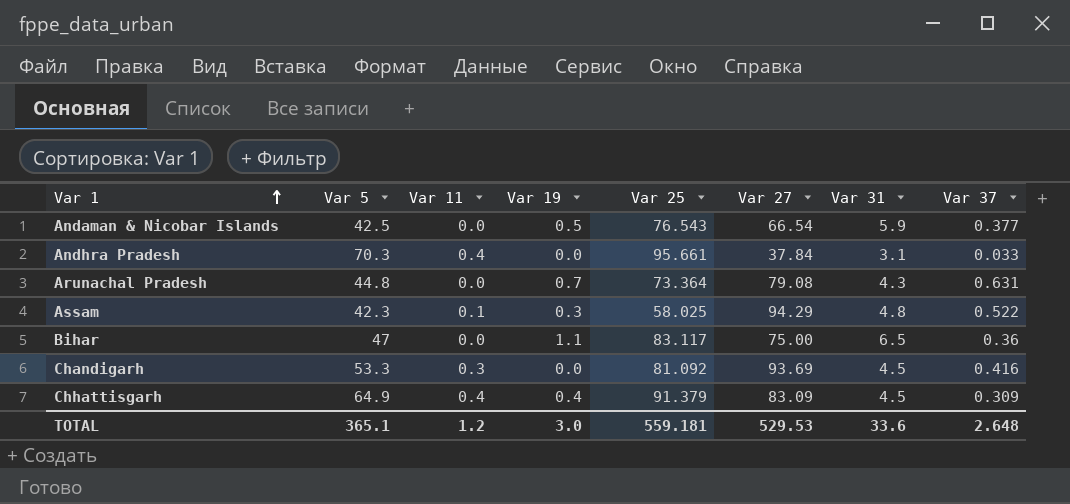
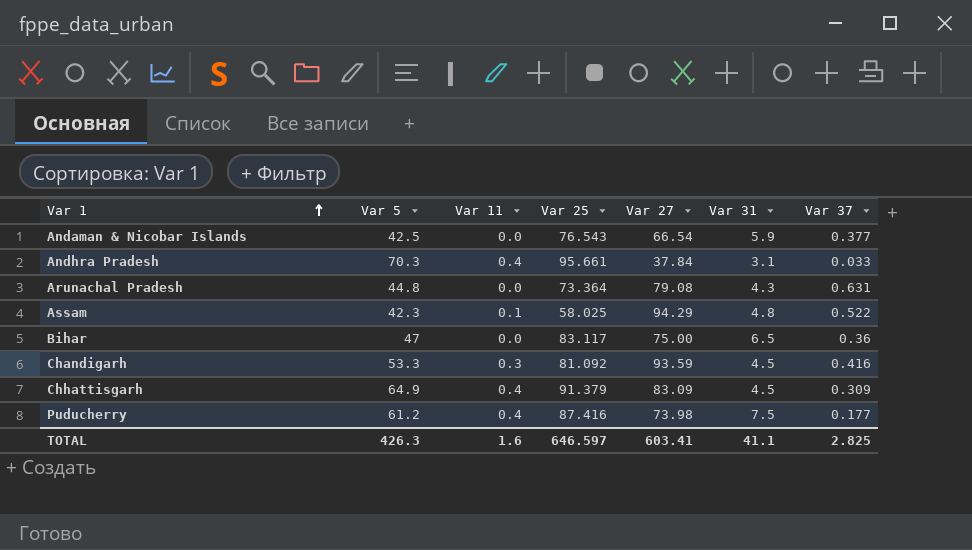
column Var 19 | position: 4 -> none
Chandigarh | Var 27: 93.69 -> 93.59
row Puducherry: none -> 61.2 | 0.4 | 87.416 | 73.98 | 7.5 | 0.177
TOTAL | Var 5: 365.1 -> 426.3
TOTAL | Var 11: 1.2 -> 1.6
TOTAL | Var 25: 559.181 -> 646.597
TOTAL | Var 27: 529.53 -> 603.41
TOTAL | Var 31: 33.6 -> 41.1
TOTAL | Var 37: 2.648 -> 2.825

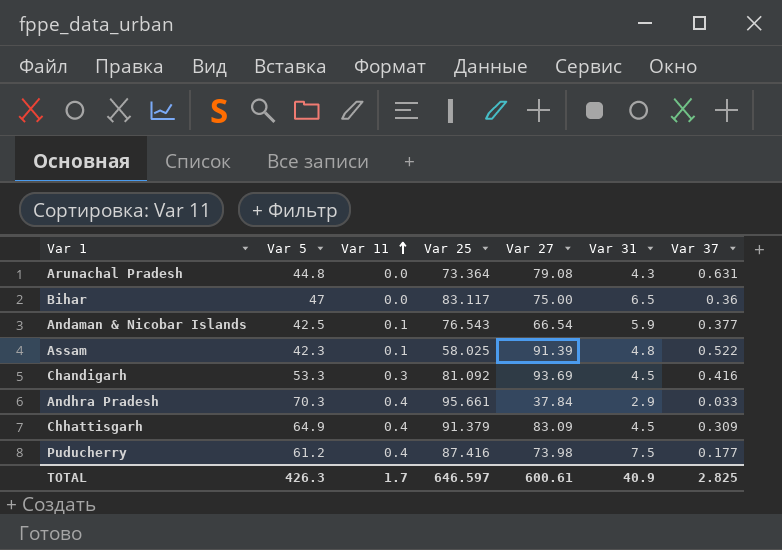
row order: Var 1 ascending -> Var 11 ascending
Andaman & Nicobar Islands | Var 11: 0.0 -> 0.1
Assam | Var 27: 94.29 -> 91.39
Chandigarh | Var 27: 93.59 -> 93.69
Andhra Pradesh | Var 31: 3.1 -> 2.9
TOTAL | Var 11: 1.6 -> 1.7
TOTAL | Var 27: 603.41 -> 600.61
TOTAL | Var 31: 41.1 -> 40.9

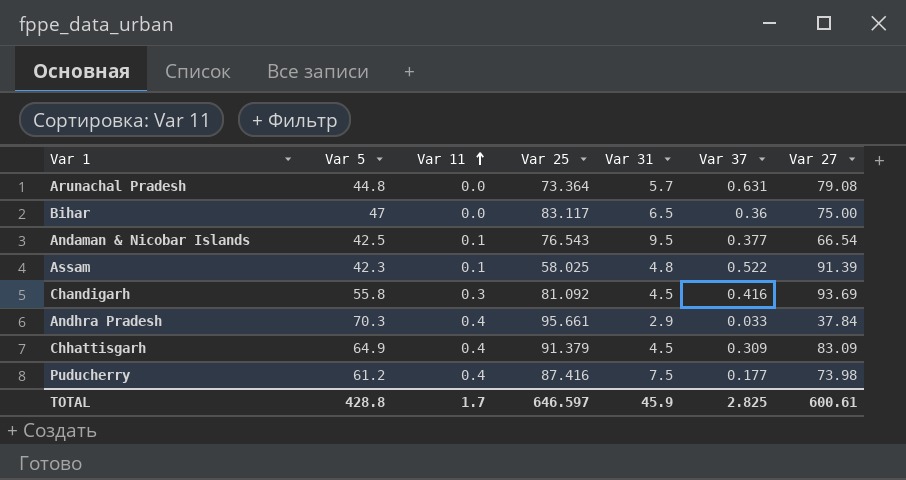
column Var 27 | position: 5 -> 7
Arunachal Pradesh | Var 31: 4.3 -> 5.7
Andaman & Nicobar Islands | Var 31: 5.9 -> 9.5
Chandigarh | Var 5: 53.3 -> 55.8
TOTAL | Var 5: 426.3 -> 428.8
TOTAL | Var 31: 40.9 -> 45.9

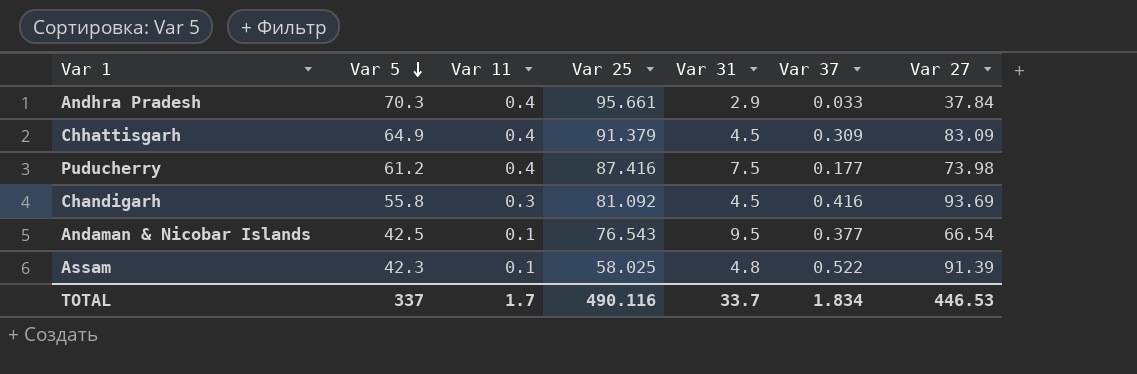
row order: Var 11 ascending -> Var 5 descending
row Arunachal Pradesh: 44.8 | 0.0 | 73.364 | 5.7 | 0.631 | 79.08 -> none
row Bihar: 47 | 0.0 | 83.117 | 6.5 | 0.36 | 75.00 -> none
TOTAL | Var 5: 428.8 -> 337
TOTAL | Var 25: 646.597 -> 490.116
TOTAL | Var 31: 45.9 -> 33.7
TOTAL | Var 37: 2.825 -> 1.834
TOTAL | Var 27: 600.61 -> 446.53

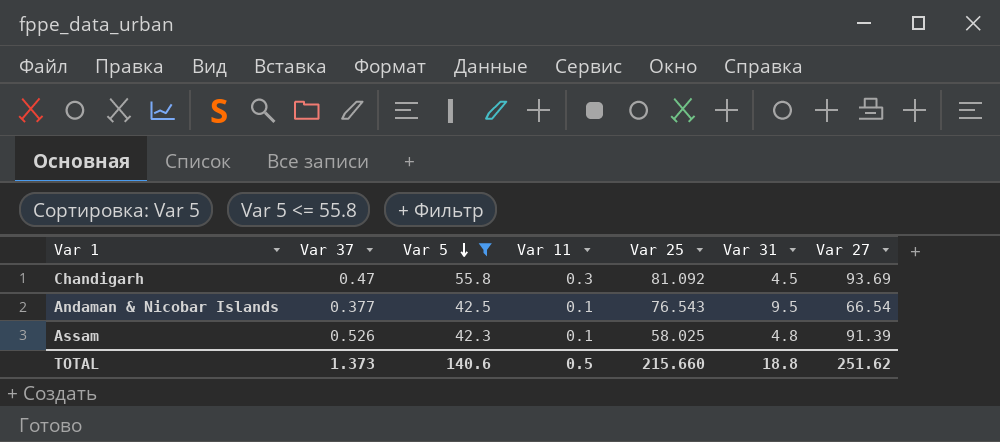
filter: none -> Var 5 <= 55.8
column Var 37 | position: 6 -> 2
Chandigarh | Var 37: 0.416 -> 0.47
Assam | Var 37: 0.522 -> 0.526
TOTAL | Var 37: 1.834 -> 1.373
TOTAL | Var 5: 337 -> 140.6
TOTAL | Var 11: 1.7 -> 0.5
TOTAL | Var 25: 490.116 -> 215.660
TOTAL | Var 31: 33.7 -> 18.8
TOTAL | Var 27: 446.53 -> 251.62

